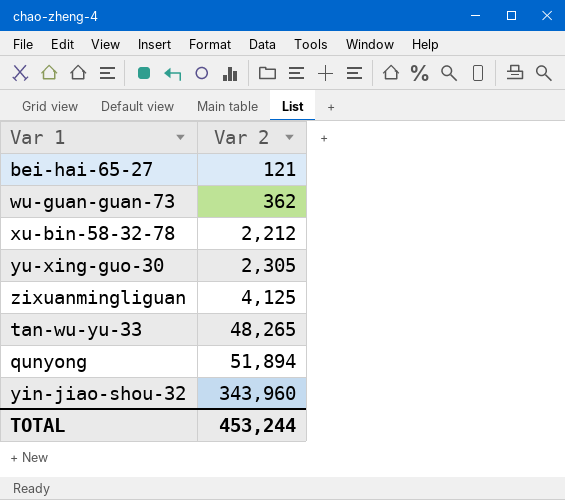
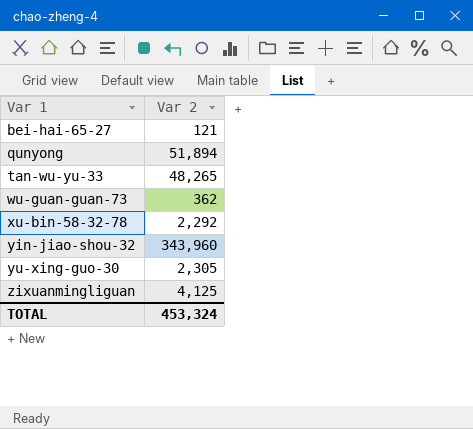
row order: Var 2 ascending -> Var 1 ascending
xu-bin-58-32-78 | Var 2: 2,212 -> 2,292
TOTAL | Var 2: 453,244 -> 453,324

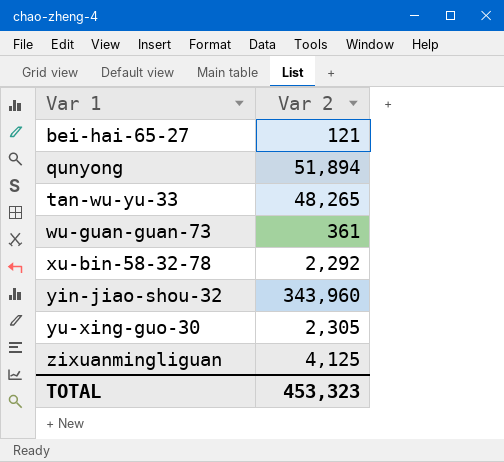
wu-guan-guan-73 | Var 2: 362 -> 361
TOTAL | Var 2: 453,324 -> 453,323

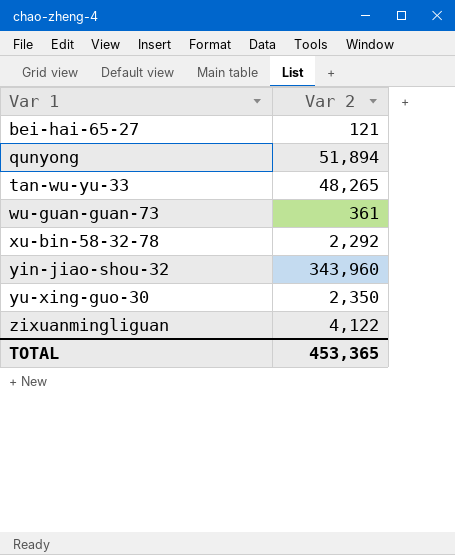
yu-xing-guo-30 | Var 2: 2,305 -> 2,350
zixuanmingliguan | Var 2: 4,125 -> 4,122
TOTAL | Var 2: 453,323 -> 453,365

